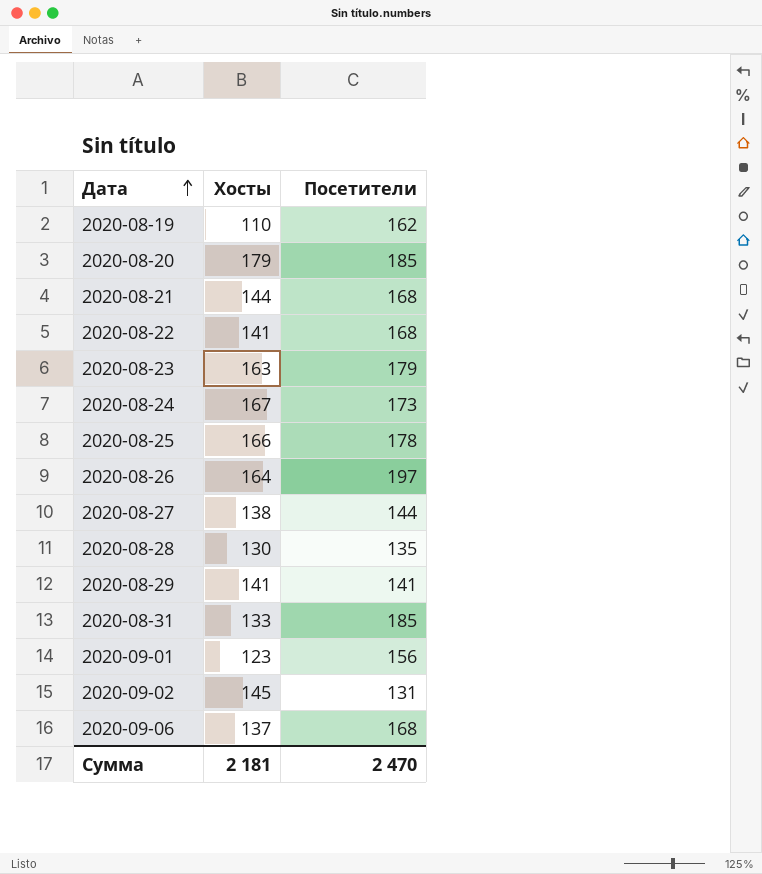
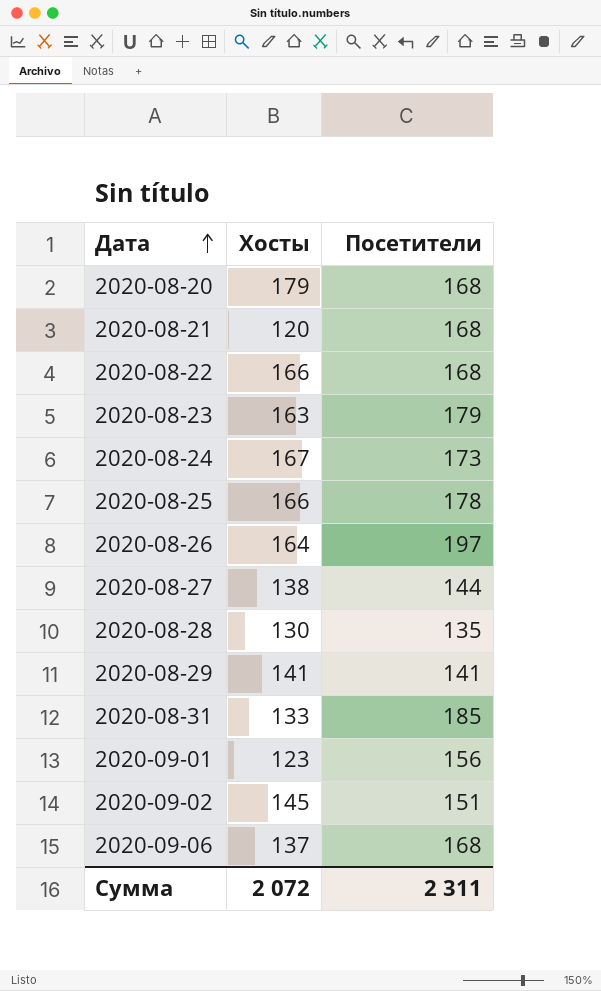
row 2020-08-19: 110 | 162 -> none
2020-08-20 | Посетители: 185 -> 168
2020-08-21 | Хосты: 144 -> 120
2020-08-22 | Хосты: 141 -> 166
2020-09-02 | Посетители: 131 -> 151
Сумма | Хосты: 2 181 -> 2 072
Сумма | Посетители: 2 470 -> 2 311

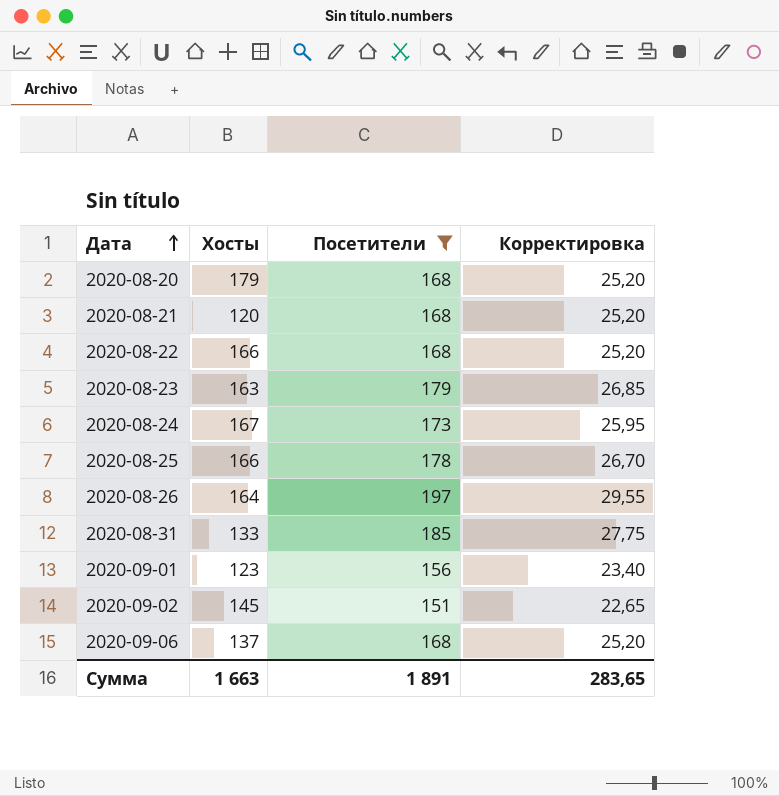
filter: none -> Посетители >= 151
column Корректировка | formula: none -> [Посетители] * 0,15
Сумма | Хосты: 2 072 -> 1 663
Сумма | Посетители: 2 311 -> 1 891

